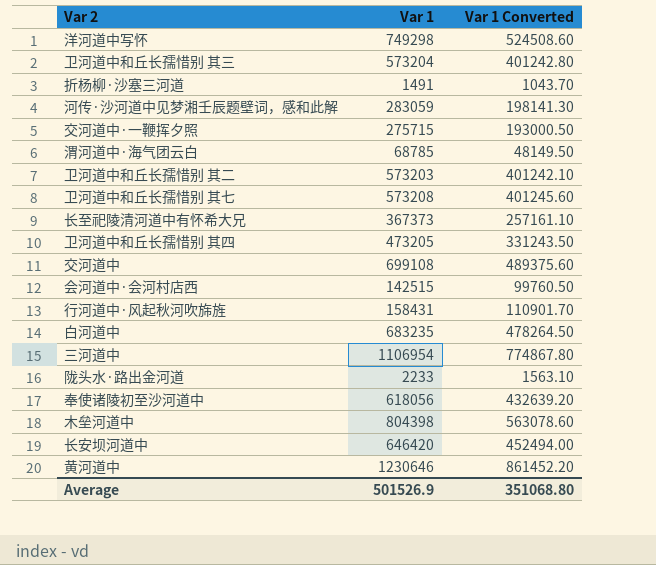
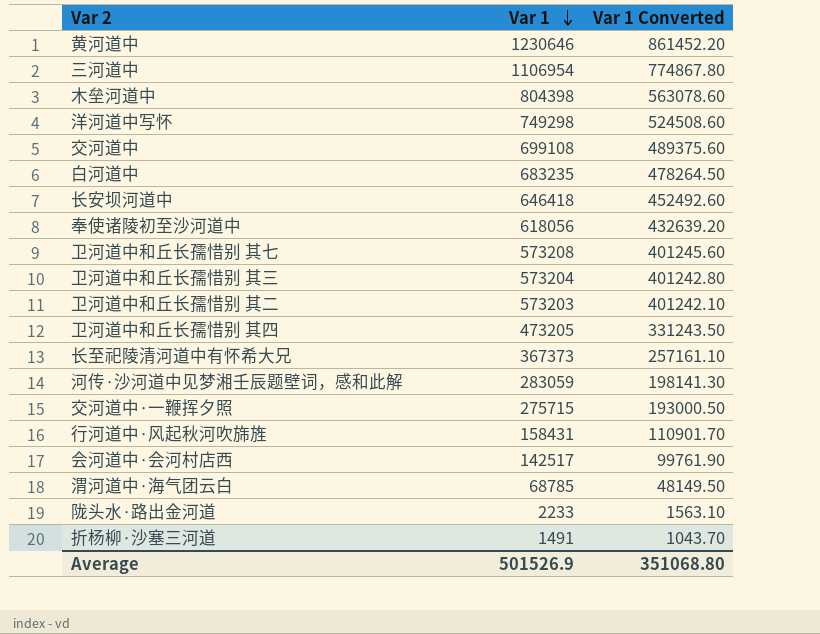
row order: none -> Var 1 descending
长安坝河道中 | Var 1: 646420 -> 646418
长安坝河道中 | Var 1 Converted: 452494.00 -> 452492.60
会河道中·会河村店西 | Var 1: 142515 -> 142517
会河道中·会河村店西 | Var 1 Converted: 99760.50 -> 99761.90

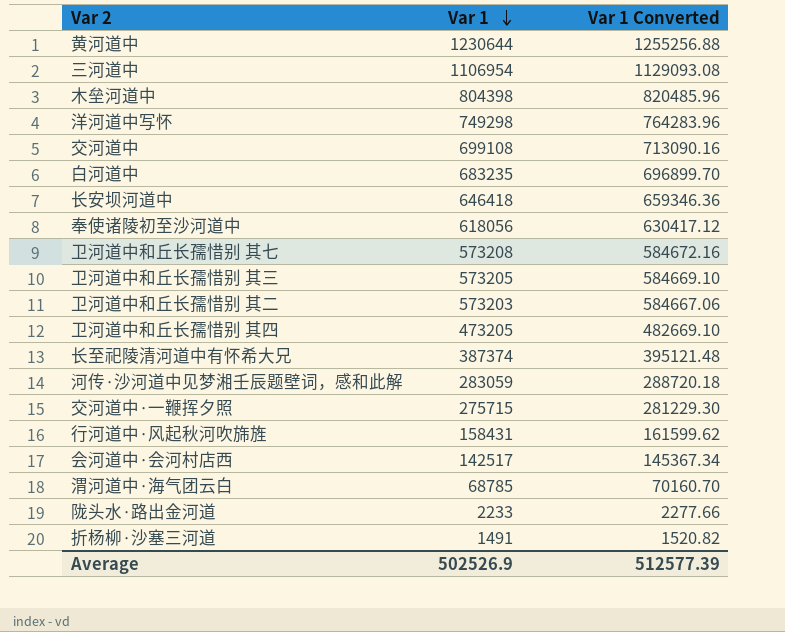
column Var 1 Converted | formula: [Var 1] * 0.7 -> [Var 1] * 1.02
黄河道中 | Var 1: 1230646 -> 1230644
卫河道中和丘长孺惜别 其三 | Var 1: 573204 -> 573205
长至祀陵清河道中有怀希大兄 | Var 1: 367373 -> 387374
Average | Var 1: 501526.9 -> 502526.9
Average | Var 1 Converted: 351068.80 -> 512577.39

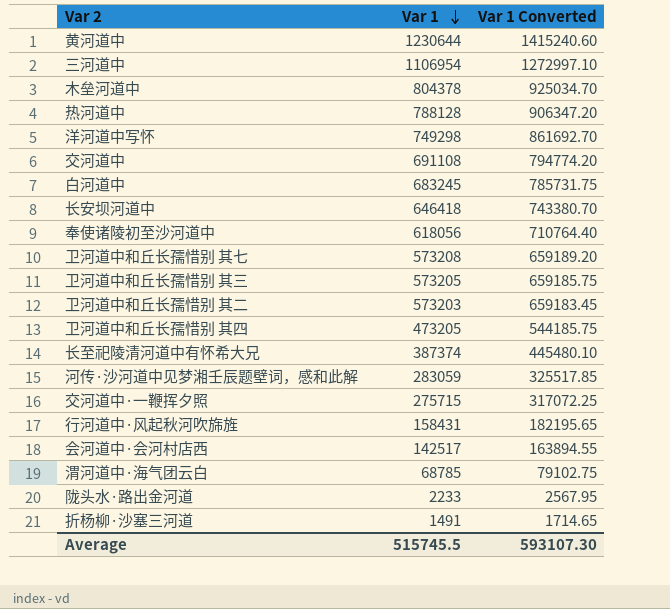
column Var 1 Converted | formula: [Var 1] * 1.02 -> [Var 1] * 1.15
木垒河道中 | Var 1: 804398 -> 804378
row 热河道中: none -> 788128 | 906347.20
交河道中 | Var 1: 699108 -> 691108
白河道中 | Var 1: 683235 -> 683245
Average | Var 1: 502526.9 -> 515745.5
Average | Var 1 Converted: 512577.39 -> 593107.30

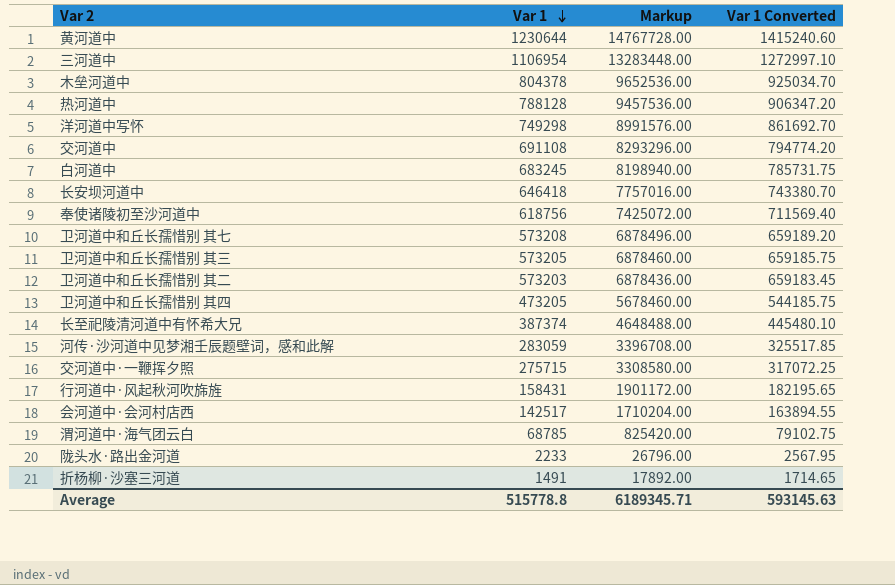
column Markup | formula: none -> [Var 1] * 12
奉使诸陵初至沙河道中 | Var 1: 618056 -> 618756
奉使诸陵初至沙河道中 | Var 1 Converted: 710764.40 -> 711569.40
Average | Var 1: 515745.5 -> 515778.8
Average | Var 1 Converted: 593107.30 -> 593145.63

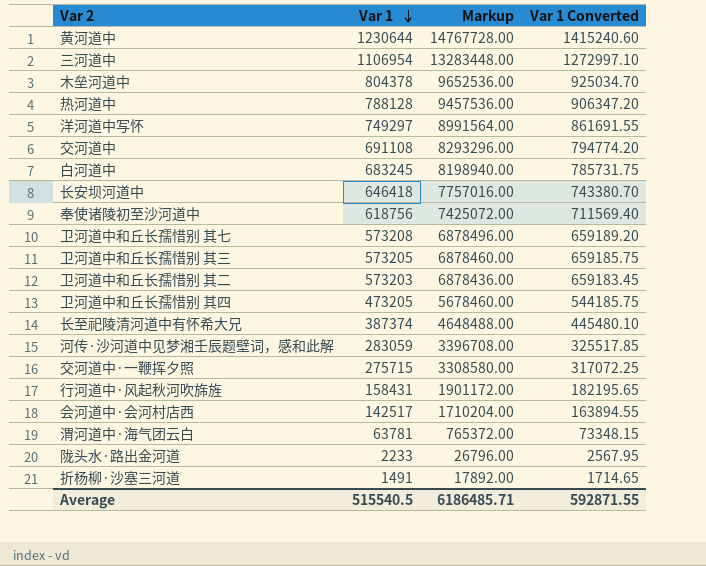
洋河道中写怀 | Var 1: 749298 -> 749297
洋河道中写怀 | Markup: 8991576.00 -> 8991564.00
洋河道中写怀 | Var 1 Converted: 861692.70 -> 861691.55
渭河道中·海气团云白 | Var 1: 68785 -> 63781
渭河道中·海气团云白 | Markup: 825420.00 -> 765372.00
渭河道中·海气团云白 | Var 1 Converted: 79102.75 -> 73348.15
Average | Var 1: 515778.8 -> 515540.5
Average | Markup: 6189345.71 -> 6186485.71
Average | Var 1 Converted: 593145.63 -> 592871.55

